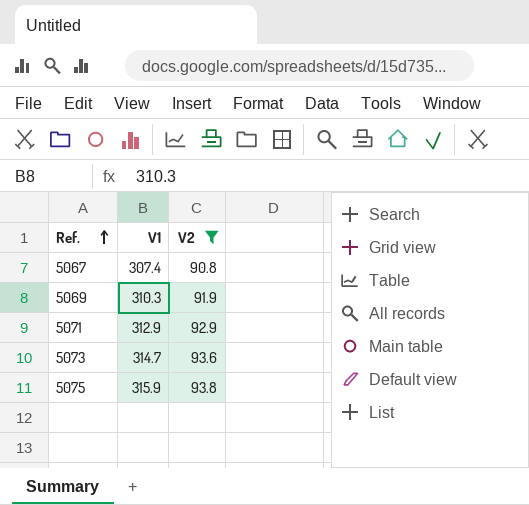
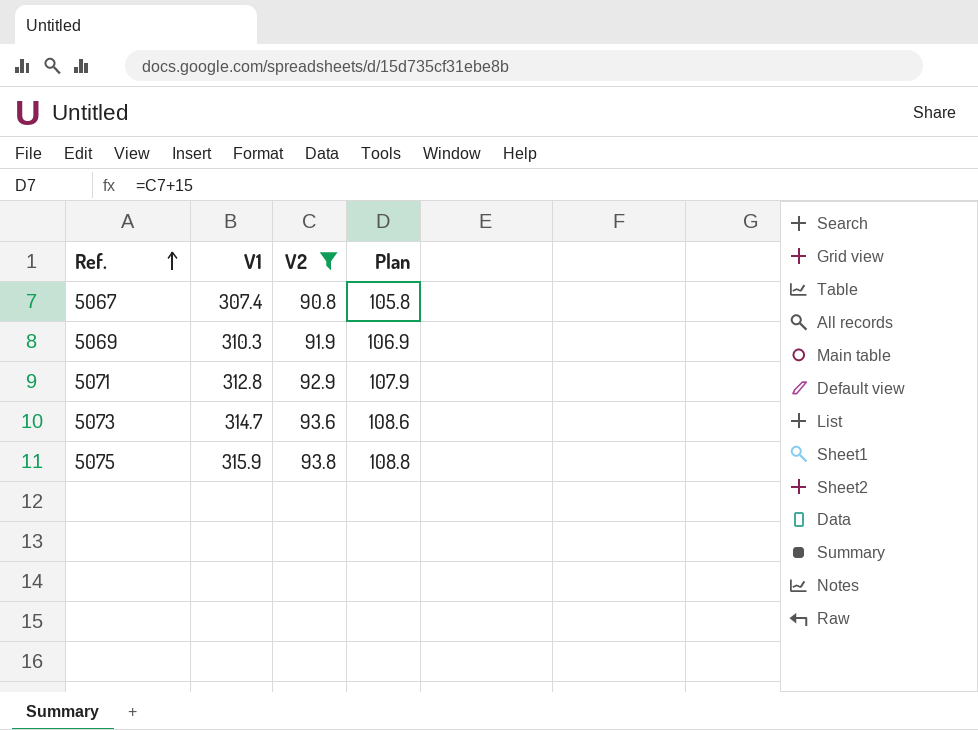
column Plan | formula: none -> [V2] + 15
5071 | V1: 312.9 -> 312.8

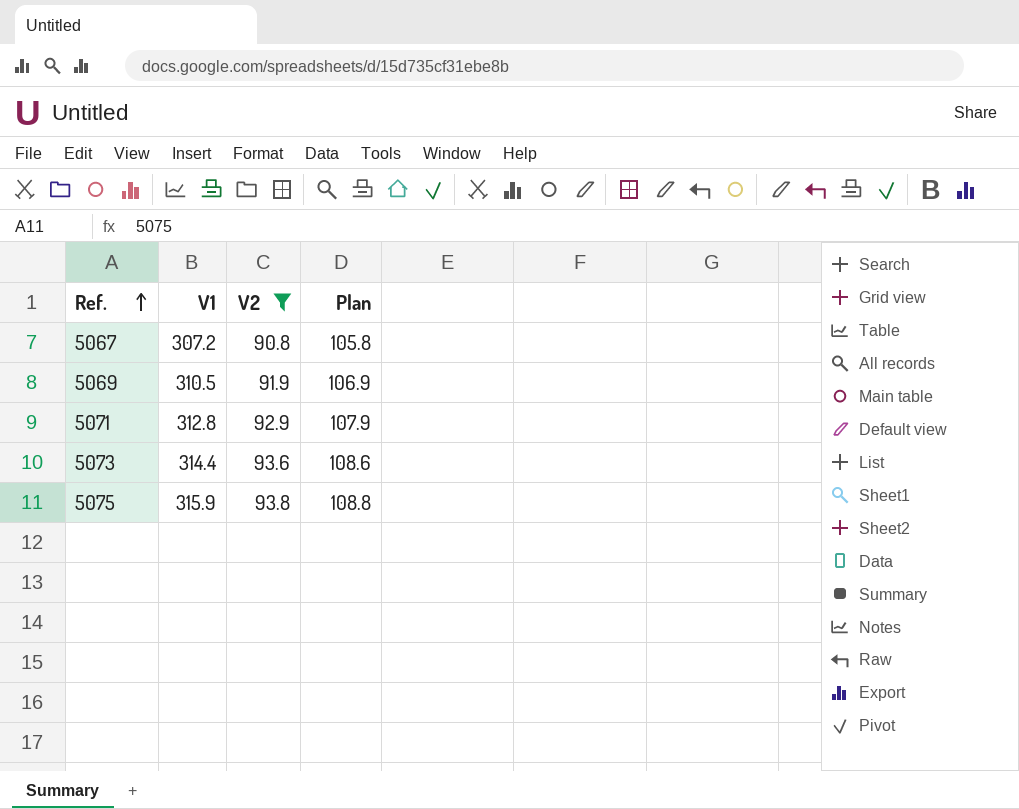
5067 | V1: 307.4 -> 307.2
5069 | V1: 310.3 -> 310.5
5073 | V1: 314.7 -> 314.4

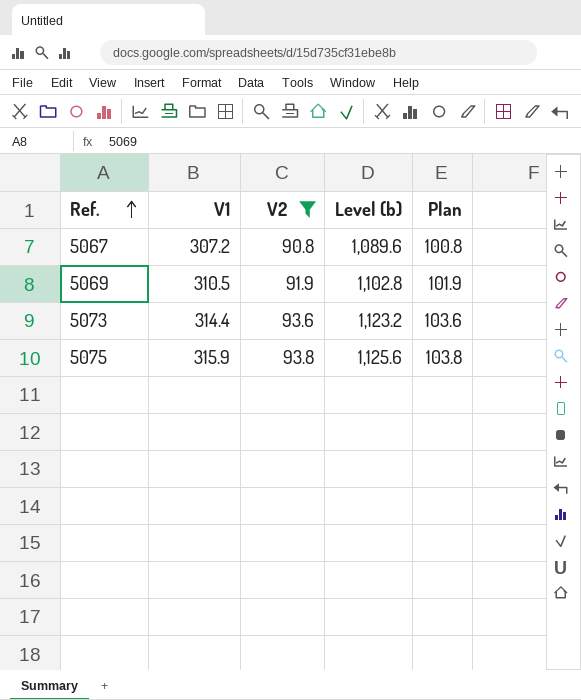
column Level (b) | formula: none -> [V2] * 12
column Plan | formula: [V2] + 15 -> [V2] + 10
row 5071: 312.8 | 92.9 | 107.9 -> none

